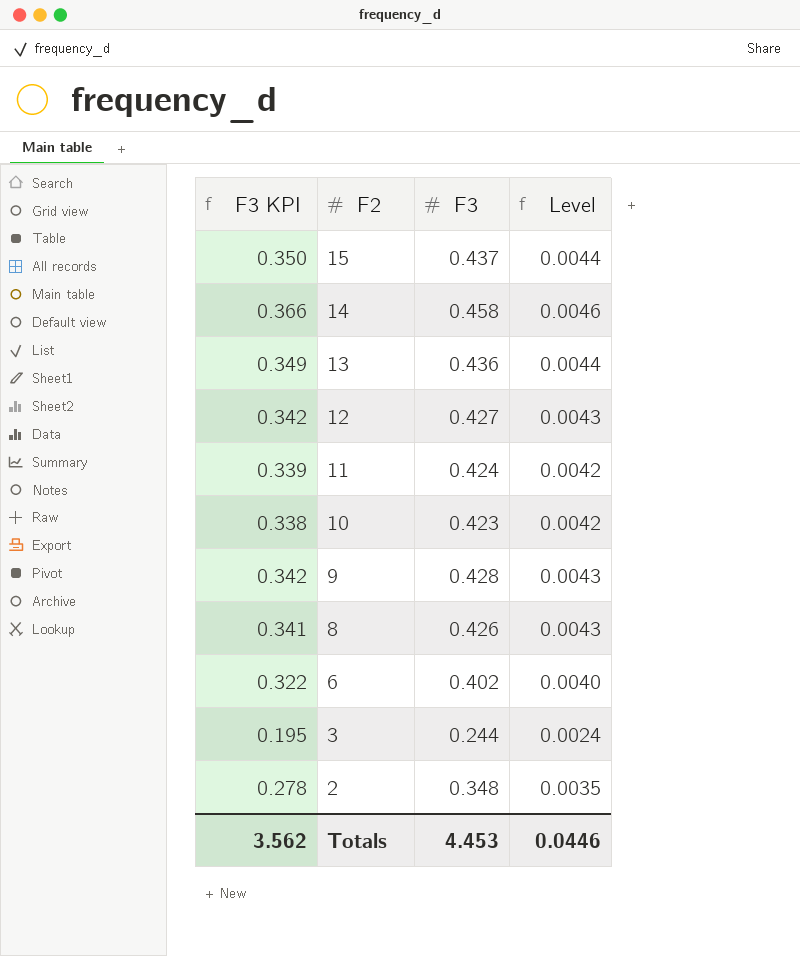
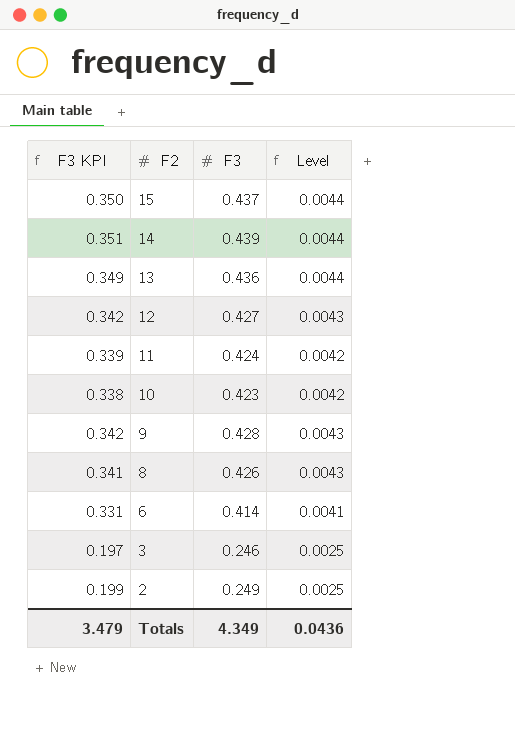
14 | F3 KPI: 0.366 -> 0.351
14 | F3: 0.458 -> 0.439
14 | Level: 0.0046 -> 0.0044
6 | F3 KPI: 0.322 -> 0.331
6 | F3: 0.402 -> 0.414
6 | Level: 0.0040 -> 0.0041
3 | F3 KPI: 0.195 -> 0.197
3 | F3: 0.244 -> 0.246
3 | Level: 0.0024 -> 0.0025
2 | F3 KPI: 0.278 -> 0.199
2 | F3: 0.348 -> 0.249
2 | Level: 0.0035 -> 0.0025
Totals | F3 KPI: 3.562 -> 3.479
Totals | F3: 4.453 -> 4.349
Totals | Level: 0.0446 -> 0.0436

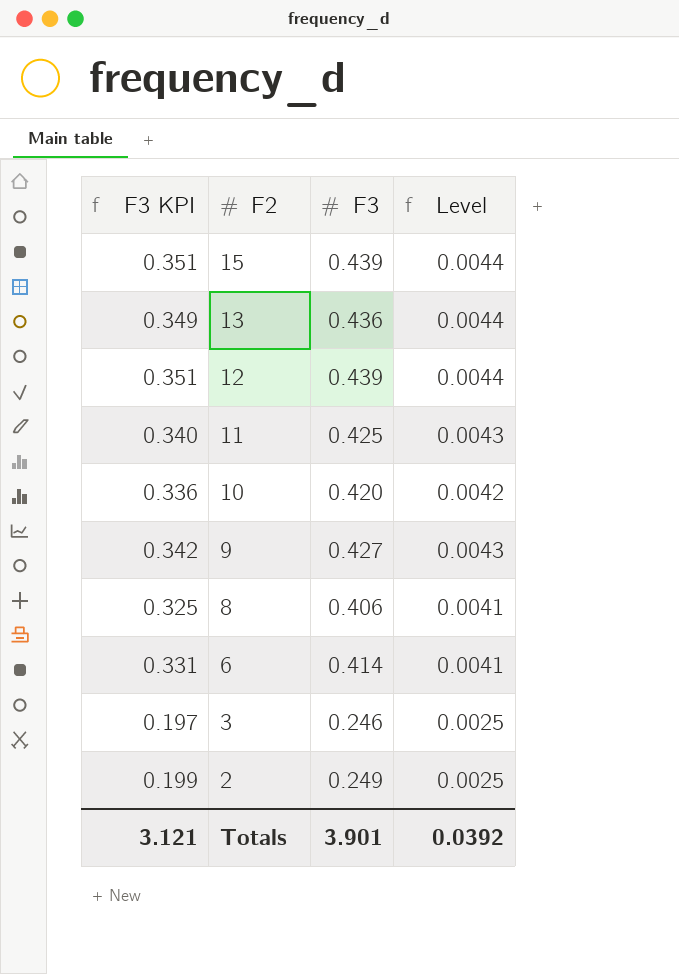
row 14: 0.351 | 0.439 | 0.0044 -> none
15 | F3 KPI: 0.350 -> 0.351
15 | F3: 0.437 -> 0.439
12 | F3 KPI: 0.342 -> 0.351
12 | F3: 0.427 -> 0.439
12 | Level: 0.0043 -> 0.0044
11 | F3 KPI: 0.339 -> 0.340
11 | F3: 0.424 -> 0.425
11 | Level: 0.0042 -> 0.0043
10 | F3 KPI: 0.338 -> 0.336
10 | F3: 0.423 -> 0.420
9 | F3: 0.428 -> 0.427
8 | F3 KPI: 0.341 -> 0.325
8 | F3: 0.426 -> 0.406
8 | Level: 0.0043 -> 0.0041
Totals | F3 KPI: 3.479 -> 3.121
Totals | F3: 4.349 -> 3.901
Totals | Level: 0.0436 -> 0.0392

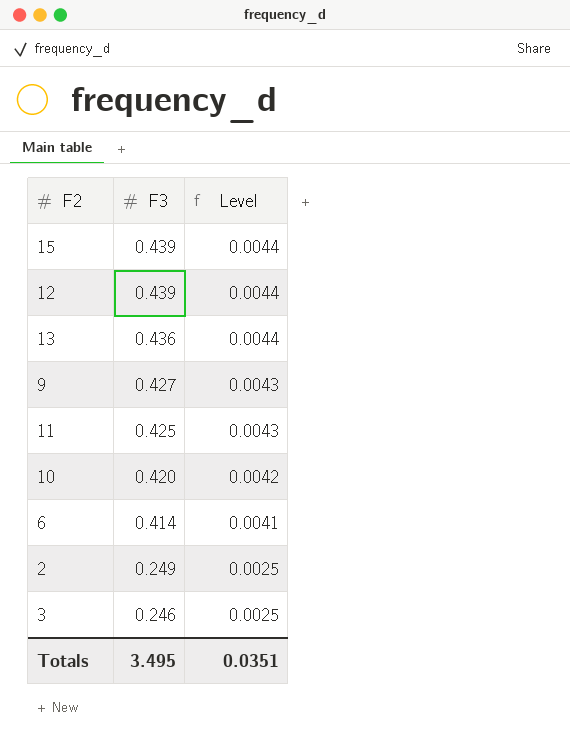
row order: F2 descending -> F3 descending
column F3 KPI | formula: [F3] * 0.8 -> none
row 8: 0.325 | 0.406 | 0.0041 -> none
Totals | F3: 3.901 -> 3.495
Totals | Level: 0.0392 -> 0.0351

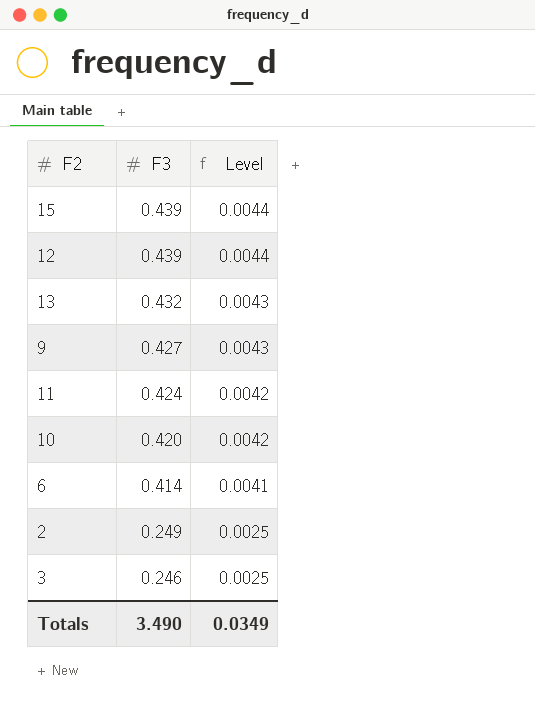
13 | F3: 0.436 -> 0.432
13 | Level: 0.0044 -> 0.0043
11 | F3: 0.425 -> 0.424
11 | Level: 0.0043 -> 0.0042
Totals | F3: 3.495 -> 3.490
Totals | Level: 0.0351 -> 0.0349

